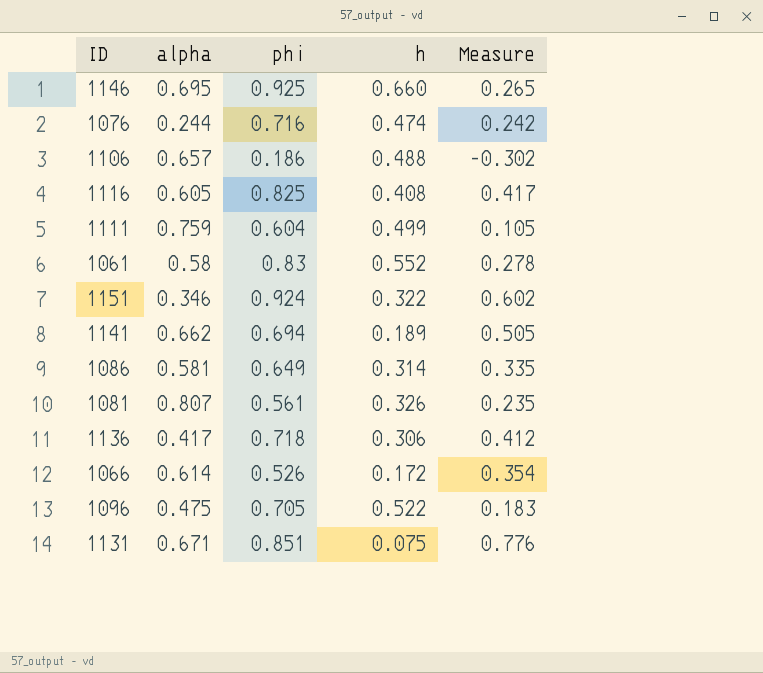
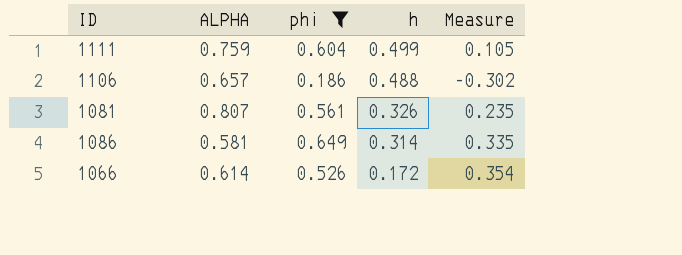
filter: none -> phi <= 0.649
row order: none -> h descending
column name: alpha -> ALPHA

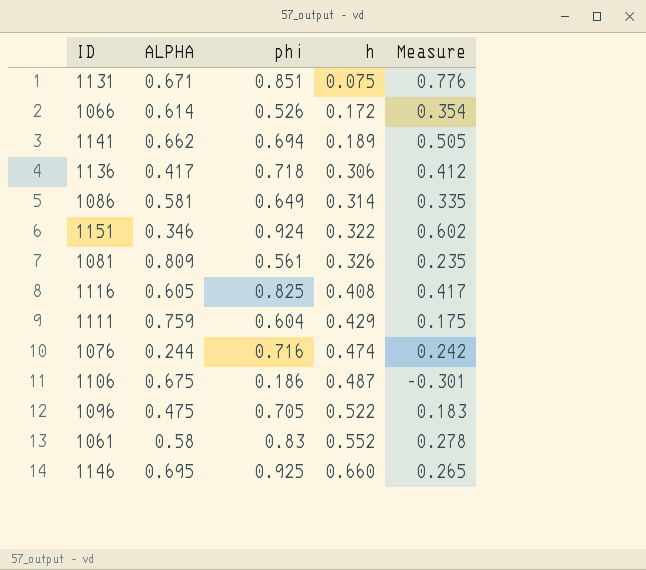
filter: phi <= 0.649 -> none
row order: h descending -> h ascending
1081 | ALPHA: 0.807 -> 0.809
1111 | h: 0.499 -> 0.429
1111 | Measure: 0.105 -> 0.175
1106 | ALPHA: 0.657 -> 0.675
1106 | h: 0.488 -> 0.487
1106 | Measure: -0.302 -> -0.301

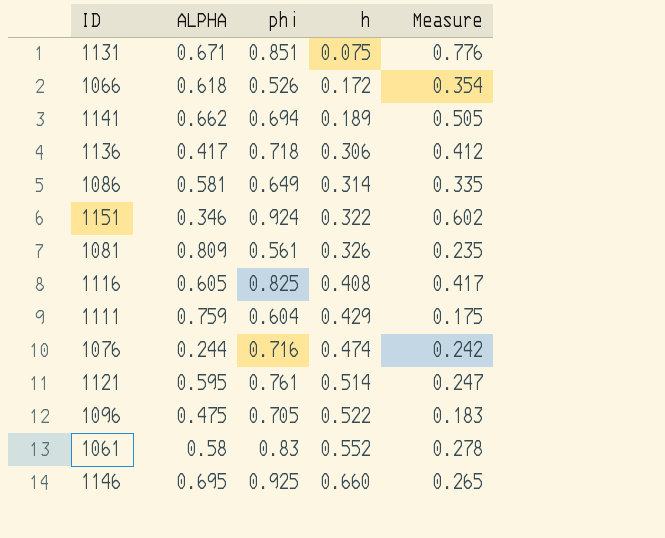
row 1106: 0.675 | 0.186 | 0.487 | -0.301 -> none
1066 | ALPHA: 0.614 -> 0.618
row 1121: none -> 0.595 | 0.761 | 0.514 | 0.247

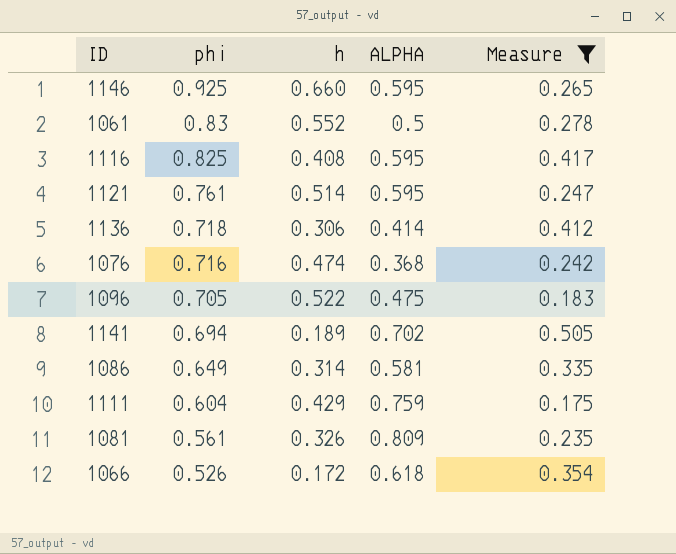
filter: none -> Measure <= 0.505
row order: h ascending -> phi descending
column ALPHA | position: 2 -> 4
1146 | ALPHA: 0.695 -> 0.595
1061 | ALPHA: 0.58 -> 0.5
1116 | ALPHA: 0.605 -> 0.595
1136 | ALPHA: 0.417 -> 0.414
1076 | ALPHA: 0.244 -> 0.368
1141 | ALPHA: 0.662 -> 0.702

